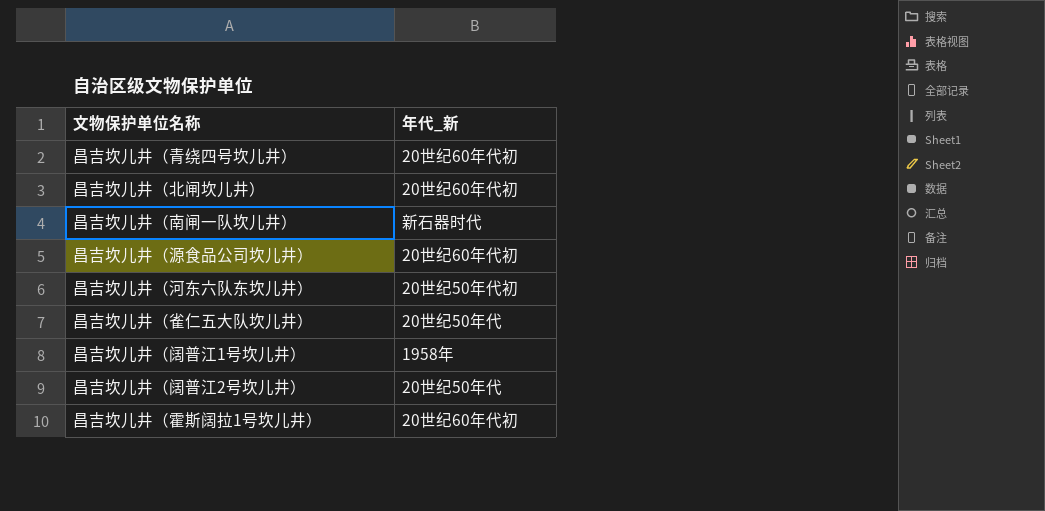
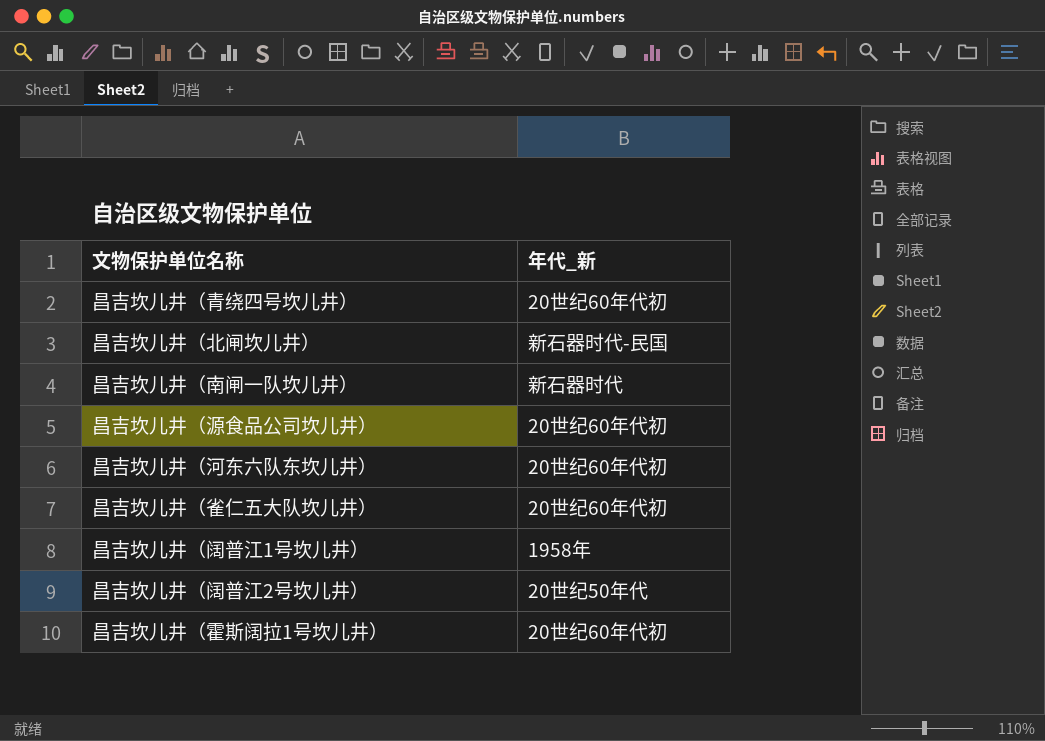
昌吉坎儿井（北闸坎儿井） | 年代_新: 20世纪60年代初 -> 新石器时代-民国
昌吉坎儿井（河东六队东坎儿井） | 年代_新: 20世纪50年代初 -> 20世纪60年代初
昌吉坎儿井（雀仁五大队坎儿井） | 年代_新: 20世纪50年代 -> 20世纪60年代初

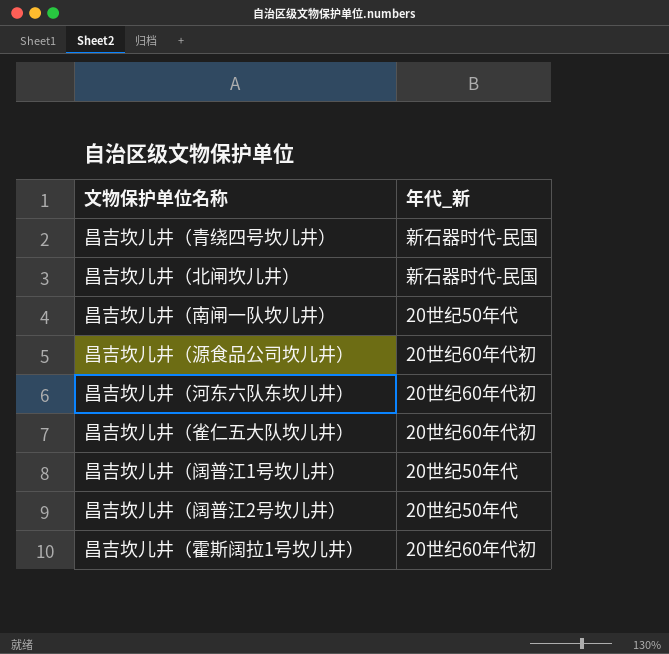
昌吉坎儿井（青绕四号坎儿井） | 年代_新: 20世纪60年代初 -> 新石器时代-民国
昌吉坎儿井（南闸一队坎儿井） | 年代_新: 新石器时代 -> 20世纪50年代
昌吉坎儿井（阔普江1号坎儿井） | 年代_新: 1958年 -> 20世纪50年代

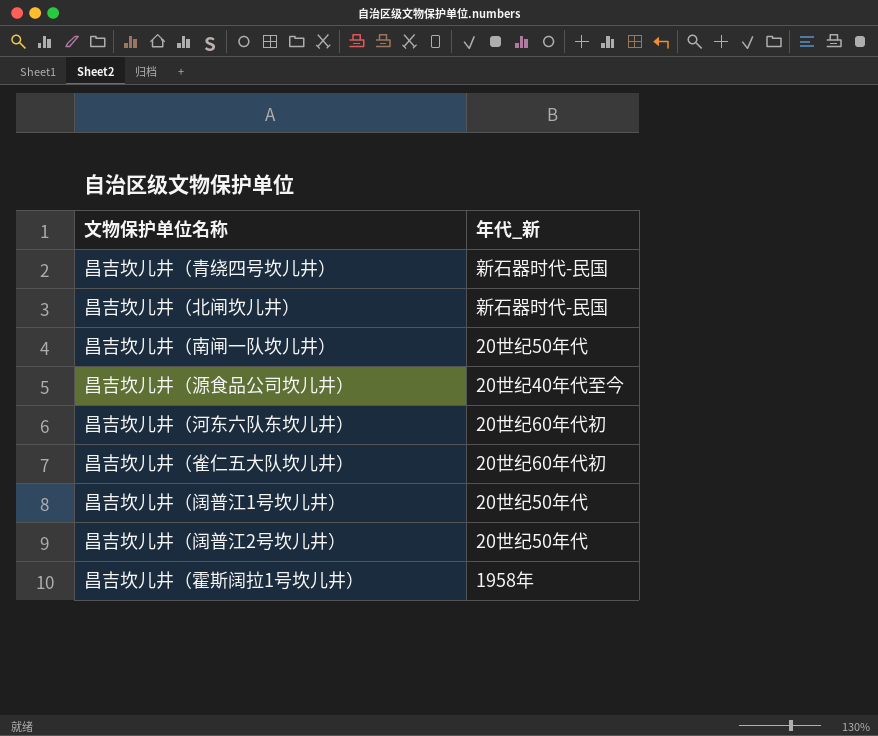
昌吉坎儿井（源食品公司坎儿井） | 年代_新: 20世纪60年代初 -> 20世纪40年代至今
昌吉坎儿井（霍斯阔拉1号坎儿井） | 年代_新: 20世纪60年代初 -> 1958年

